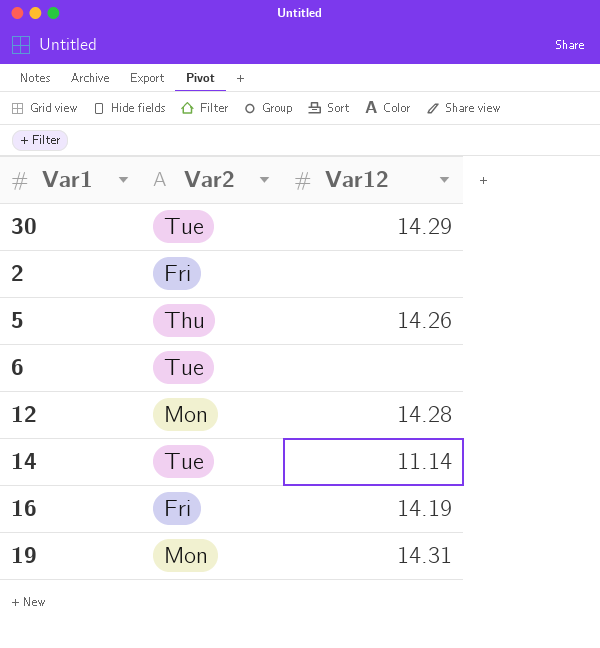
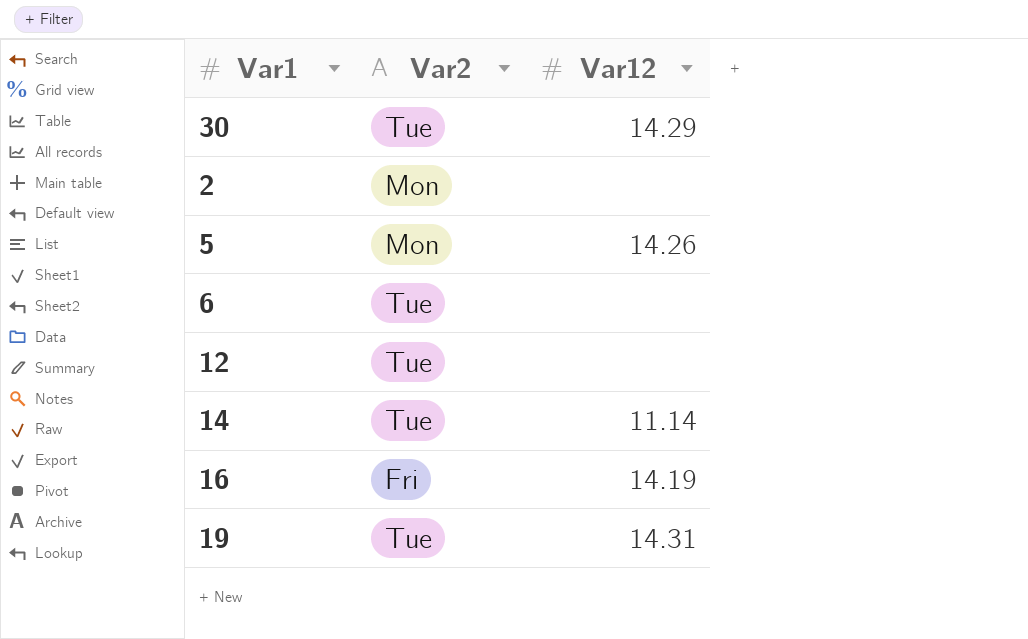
2 | Var2: Fri -> Mon
5 | Var2: Thu -> Mon
12 | Var2: Mon -> Tue
12 | Var12: 14.28 -> none
19 | Var2: Mon -> Tue

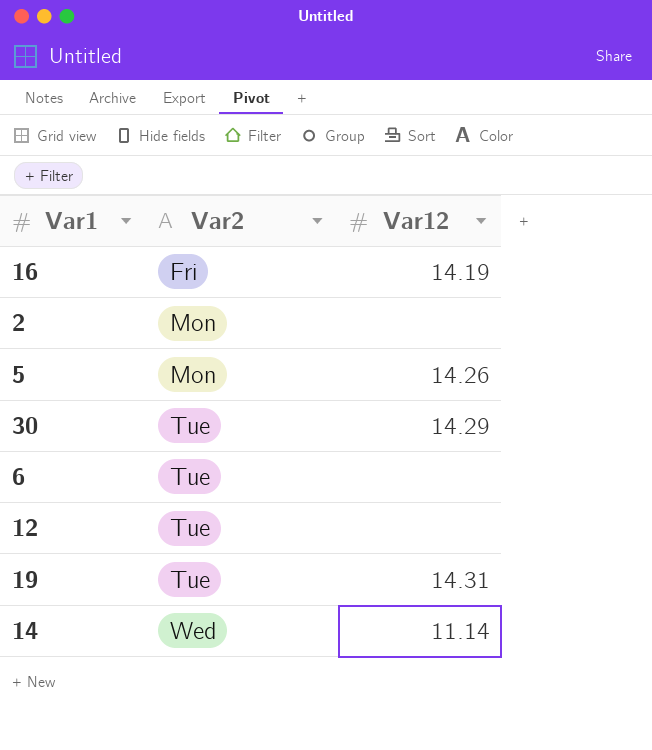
row order: none -> Var2 ascending
14 | Var2: Tue -> Wed

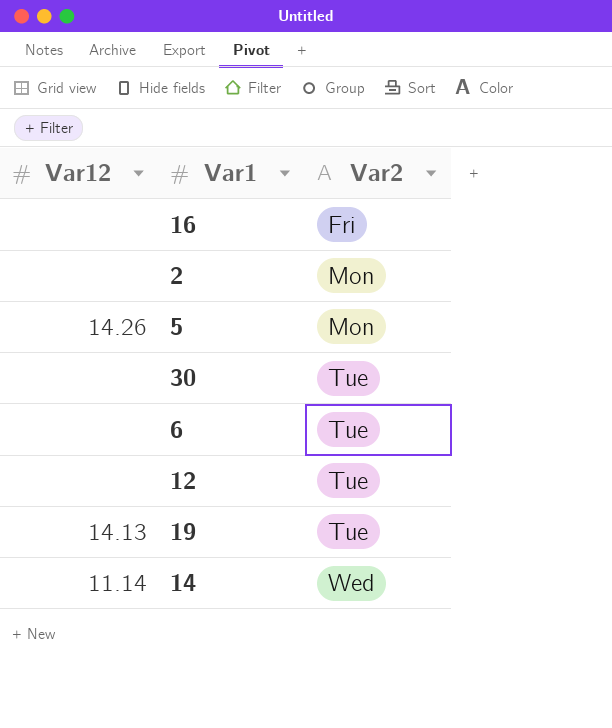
column Var12 | position: 3 -> 1
16 | Var12: 14.19 -> none
30 | Var12: 14.29 -> none
19 | Var12: 14.31 -> 14.13

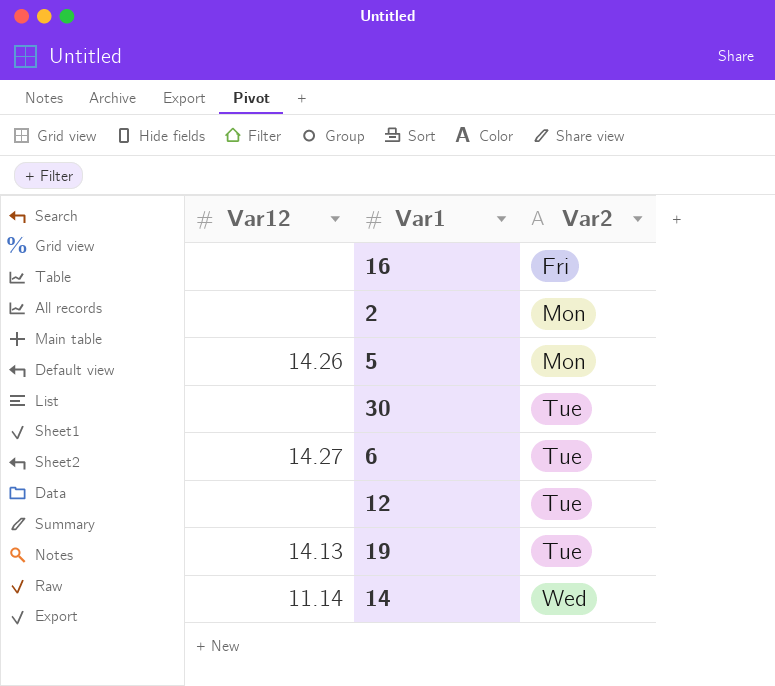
6 | Var12: none -> 14.27

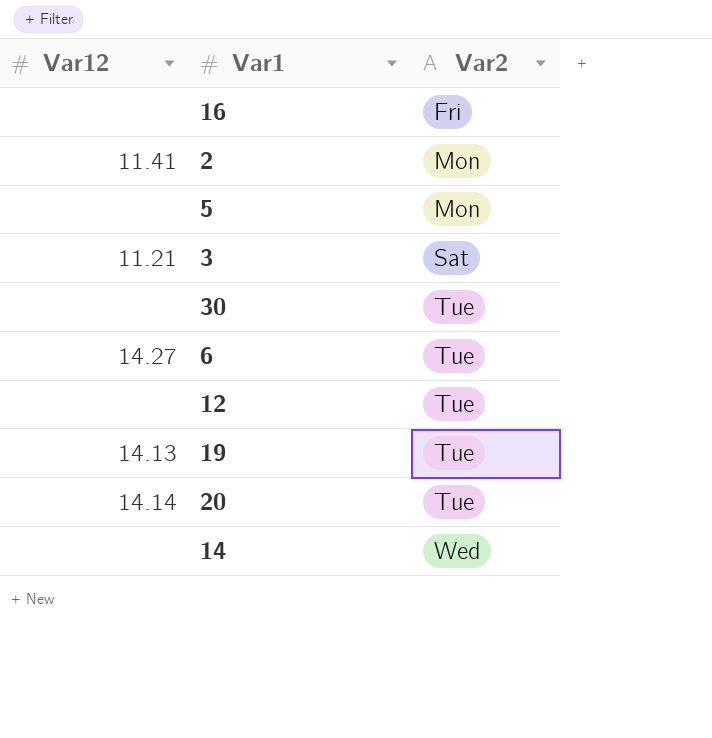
2 | Var12: none -> 11.41
5 | Var12: 14.26 -> none
row 3: none -> 11.21 | Sat
row 20: none -> 14.14 | Tue
14 | Var12: 11.14 -> none

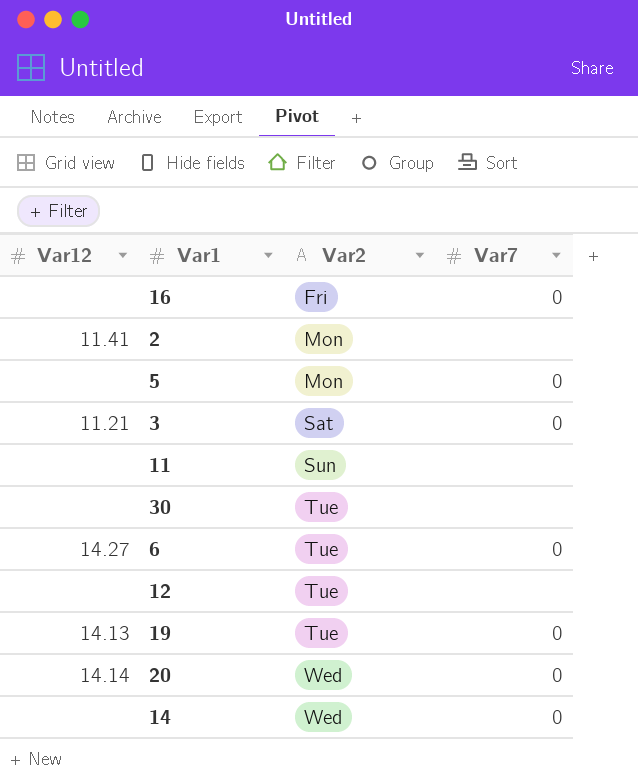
column Var7 | position: none -> 4
row 11: none -> none | Sun | none
20 | Var2: Tue -> Wed

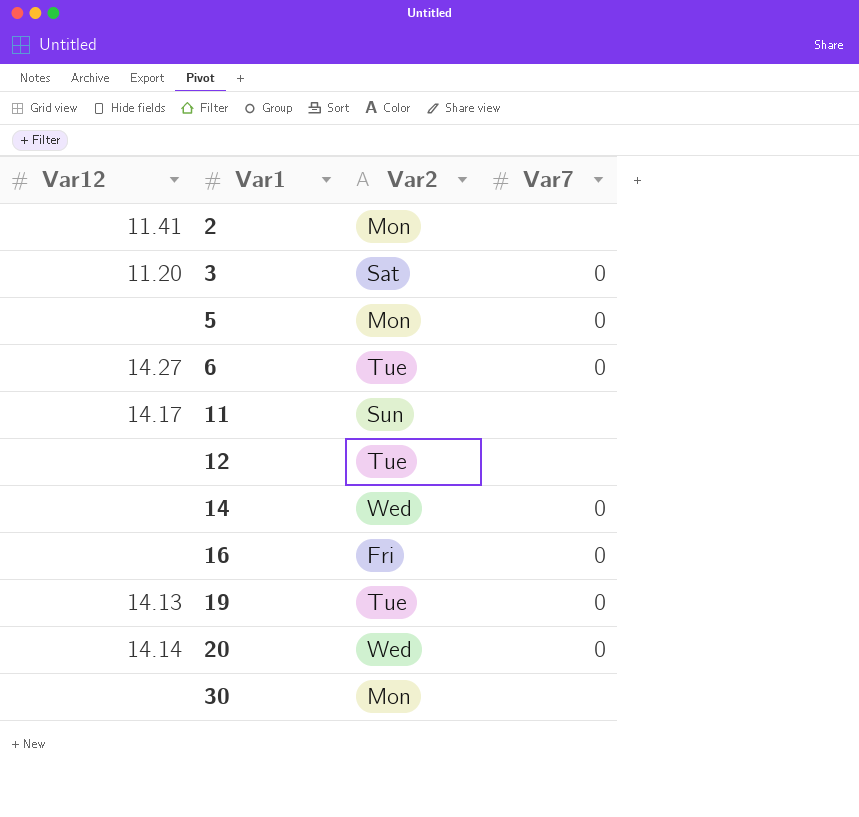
row order: Var2 ascending -> Var1 ascending
3 | Var12: 11.21 -> 11.20
11 | Var12: none -> 14.17
30 | Var2: Tue -> Mon

